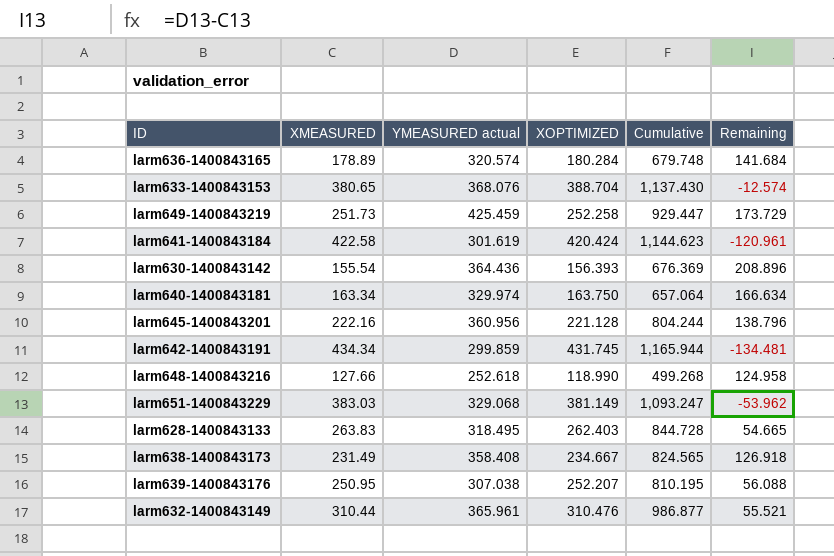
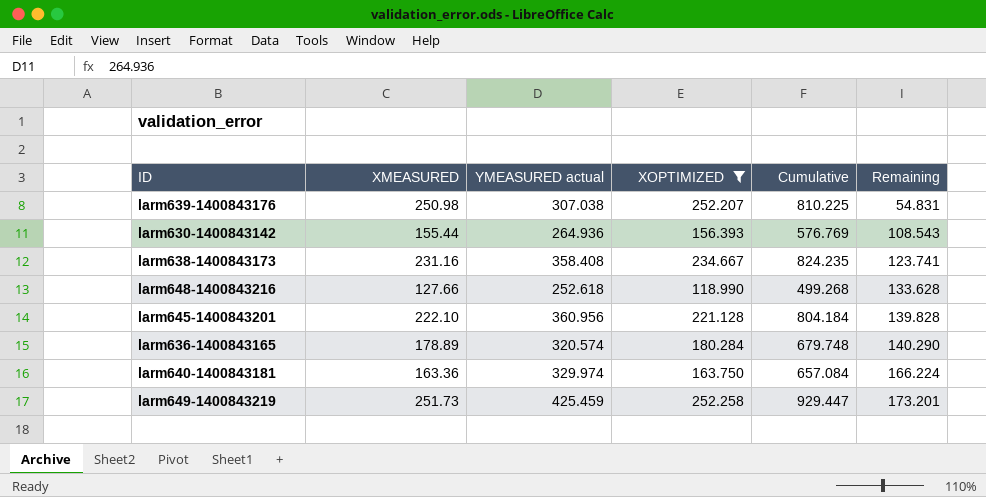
filter: none -> XOPTIMIZED <= 252.258
row order: none -> Remaining ascending
column Remaining | formula: [YMEASURED actual] - [XMEASURED] -> [YMEASURED actual] - [XOPTIMIZED]
larm639-1400843176 | XMEASURED: 250.95 -> 250.98
larm639-1400843176 | Cumulative: 810.195 -> 810.225
larm630-1400843142 | XMEASURED: 155.54 -> 155.44
larm630-1400843142 | YMEASURED actual: 364.436 -> 264.936
larm630-1400843142 | Cumulative: 676.369 -> 576.769
larm638-1400843173 | XMEASURED: 231.49 -> 231.16
larm638-1400843173 | Cumulative: 824.565 -> 824.235
larm645-1400843201 | XMEASURED: 222.16 -> 222.10
larm645-1400843201 | Cumulative: 804.244 -> 804.184
larm640-1400843181 | XMEASURED: 163.34 -> 163.36
larm640-1400843181 | Cumulative: 657.064 -> 657.084

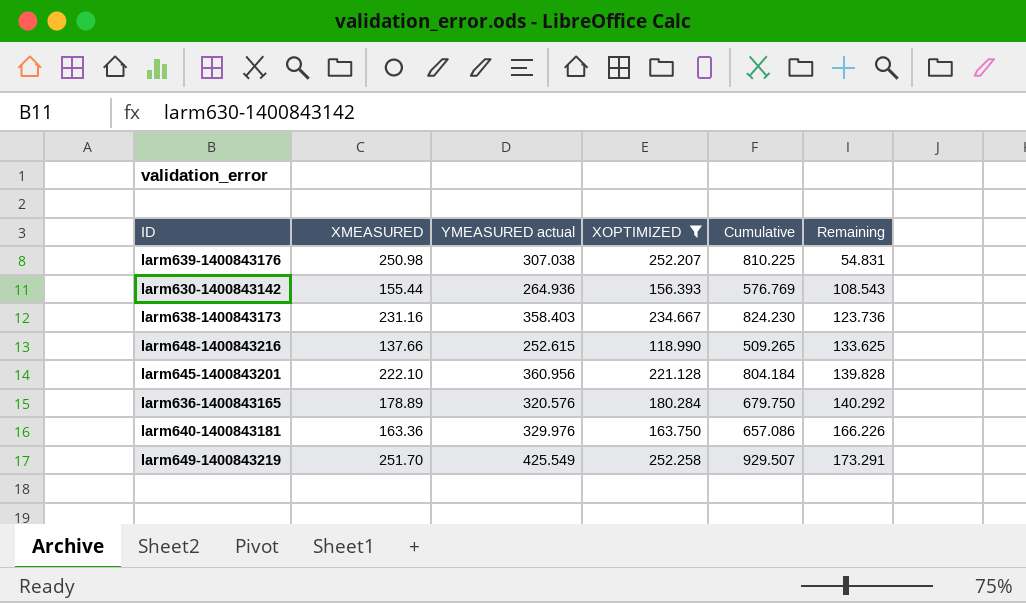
larm638-1400843173 | YMEASURED actual: 358.408 -> 358.403
larm638-1400843173 | Cumulative: 824.235 -> 824.230
larm638-1400843173 | Remaining: 123.741 -> 123.736
larm648-1400843216 | XMEASURED: 127.66 -> 137.66
larm648-1400843216 | YMEASURED actual: 252.618 -> 252.615
larm648-1400843216 | Cumulative: 499.268 -> 509.265
larm648-1400843216 | Remaining: 133.628 -> 133.625
larm636-1400843165 | YMEASURED actual: 320.574 -> 320.576
larm636-1400843165 | Cumulative: 679.748 -> 679.750
larm636-1400843165 | Remaining: 140.290 -> 140.292
larm640-1400843181 | YMEASURED actual: 329.974 -> 329.976
larm640-1400843181 | Cumulative: 657.084 -> 657.086
larm640-1400843181 | Remaining: 166.224 -> 166.226
larm649-1400843219 | XMEASURED: 251.73 -> 251.70
larm649-1400843219 | YMEASURED actual: 425.459 -> 425.549
larm649-1400843219 | Cumulative: 929.447 -> 929.507
larm649-1400843219 | Remaining: 173.201 -> 173.291

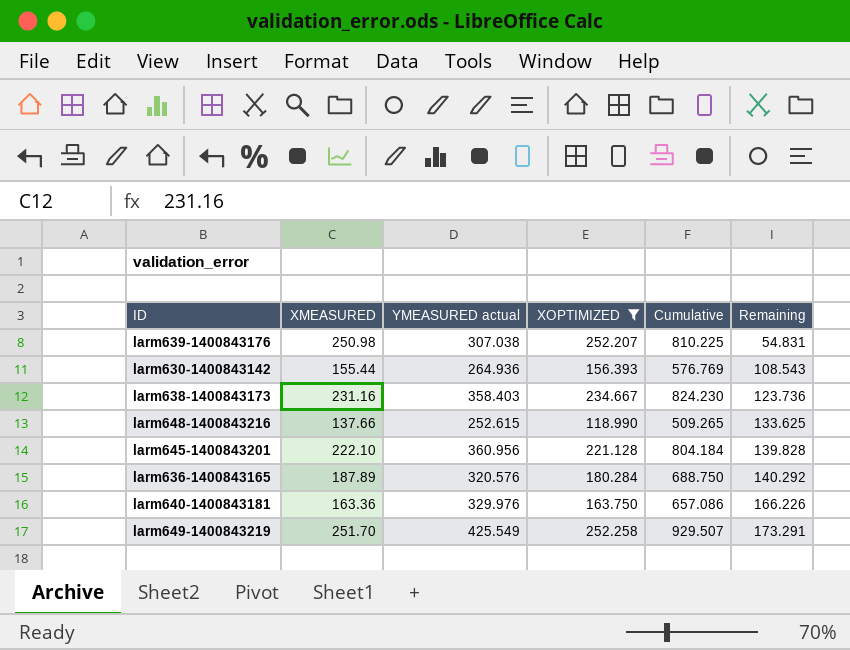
larm636-1400843165 | XMEASURED: 178.89 -> 187.89
larm636-1400843165 | Cumulative: 679.750 -> 688.750

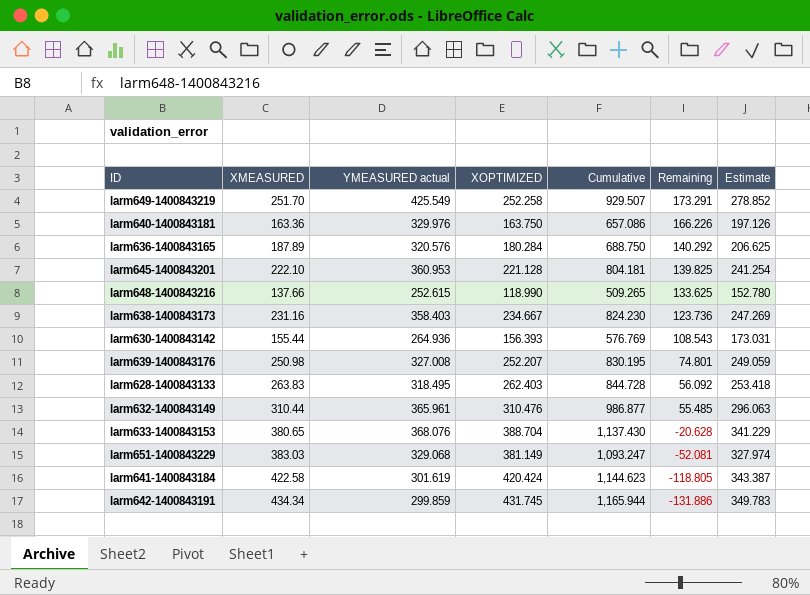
filter: XOPTIMIZED <= 252.258 -> none
row order: Remaining ascending -> Remaining descending
column Estimate | formula: none -> [Cumulative] * 0.3
larm645-1400843201 | YMEASURED actual: 360.956 -> 360.953
larm645-1400843201 | Cumulative: 804.184 -> 804.181
larm645-1400843201 | Remaining: 139.828 -> 139.825
larm639-1400843176 | YMEASURED actual: 307.038 -> 327.008
larm639-1400843176 | Cumulative: 810.225 -> 830.195
larm639-1400843176 | Remaining: 54.831 -> 74.801

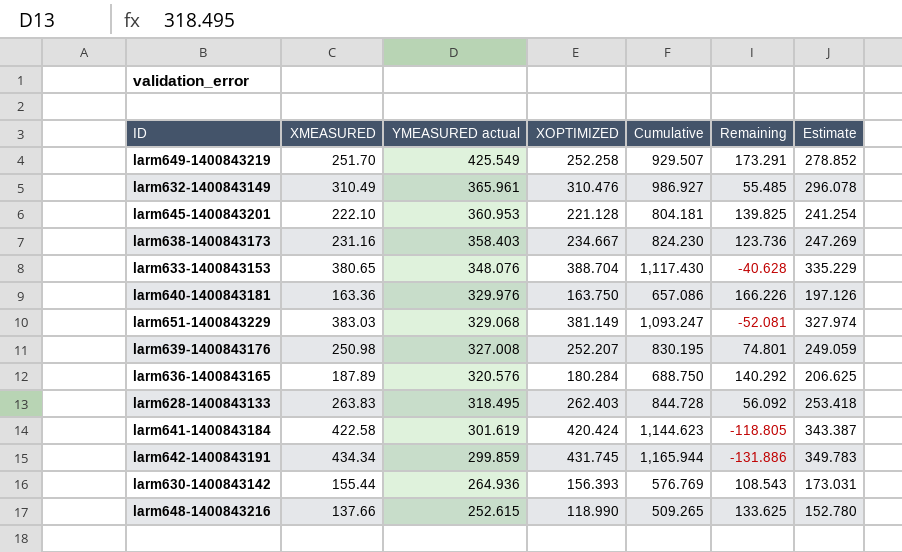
row order: Remaining descending -> YMEASURED actual descending
larm632-1400843149 | XMEASURED: 310.44 -> 310.49
larm632-1400843149 | Cumulative: 986.877 -> 986.927
larm632-1400843149 | Estimate: 296.063 -> 296.078
larm633-1400843153 | YMEASURED actual: 368.076 -> 348.076
larm633-1400843153 | Cumulative: 1,137.430 -> 1,117.430
larm633-1400843153 | Remaining: -20.628 -> -40.628
larm633-1400843153 | Estimate: 341.229 -> 335.229

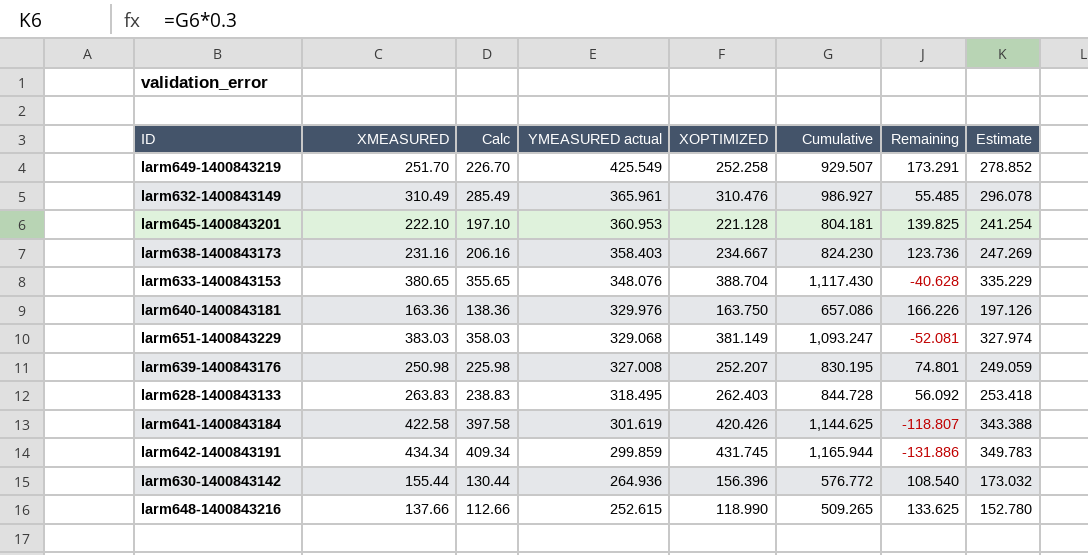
column Calc | formula: none -> [XMEASURED] - 25
row larm636-1400843165: 187.89 | 320.576 | 180.284 | 688.750 | 140.292 | 206.625 -> none
larm641-1400843184 | XOPTIMIZED: 420.424 -> 420.426
larm641-1400843184 | Cumulative: 1,144.623 -> 1,144.625
larm641-1400843184 | Remaining: -118.805 -> -118.807
larm641-1400843184 | Estimate: 343.387 -> 343.388
larm630-1400843142 | XOPTIMIZED: 156.393 -> 156.396
larm630-1400843142 | Cumulative: 576.769 -> 576.772
larm630-1400843142 | Remaining: 108.543 -> 108.540
larm630-1400843142 | Estimate: 173.031 -> 173.032

